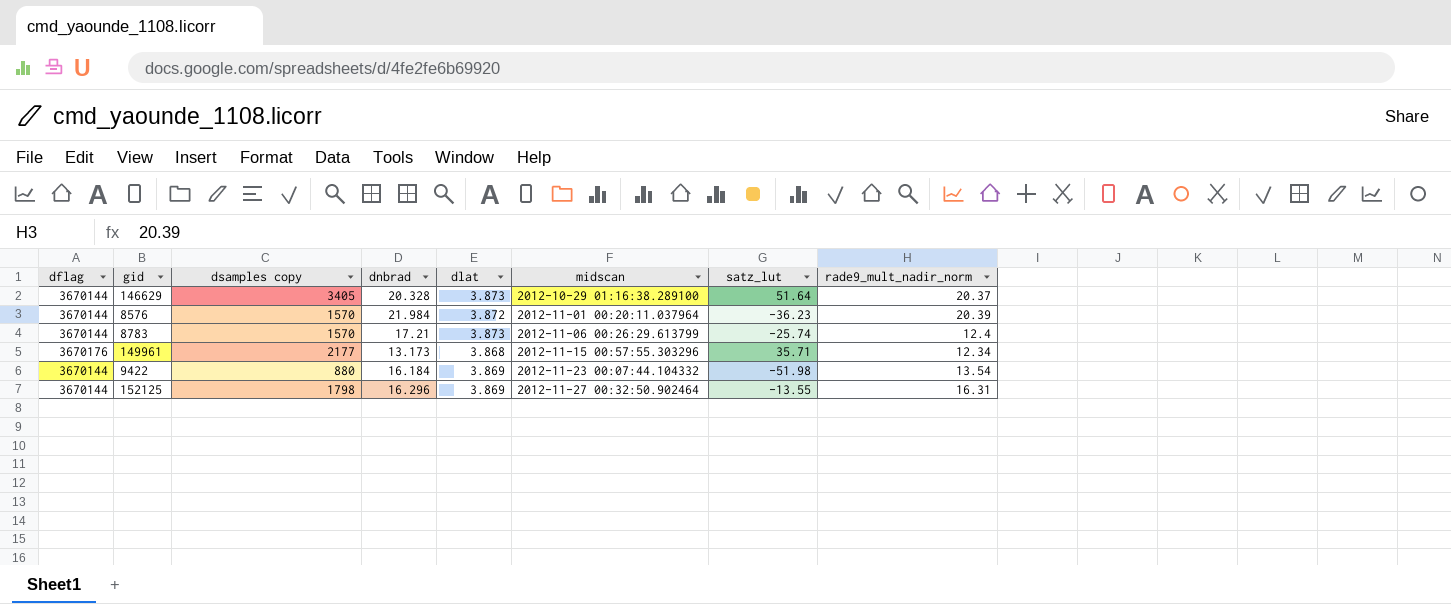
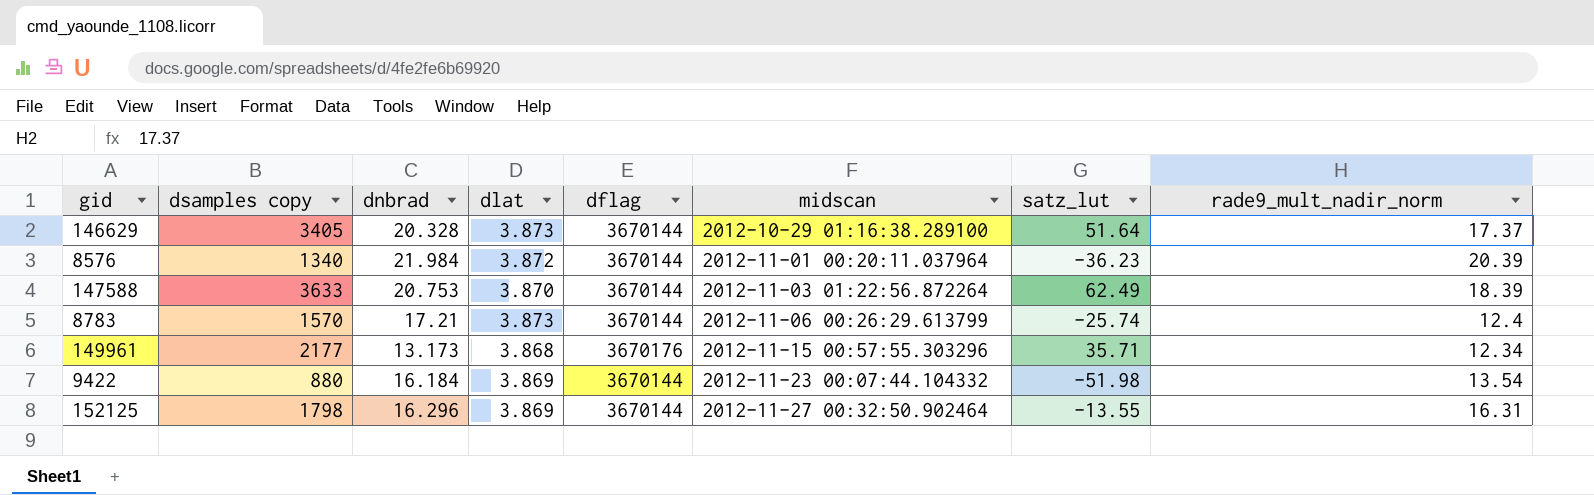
column dflag | position: 1 -> 5
146629 | rade9_mult_nadir_norm: 20.37 -> 17.37
8576 | dsamples copy: 1570 -> 1340
row 147588: none -> 3633 | 20.753 | 3.870 | 3670144 | 2012-11-03 01:22:56.872264 | 62.49 | 18.39

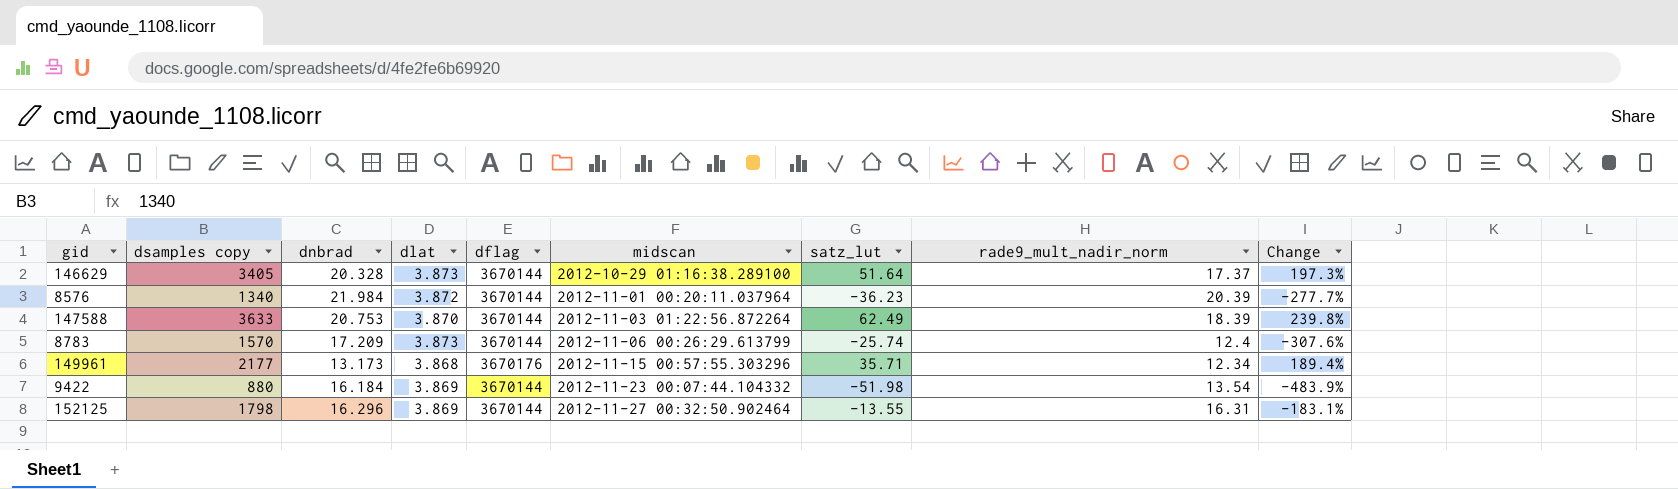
column Change | formula: none -> ([satz_lut] - [rade9_mult_nadir_norm]) / [rade9_mult_nadir_norm]
8783 | dnbrad: 17.21 -> 17.209

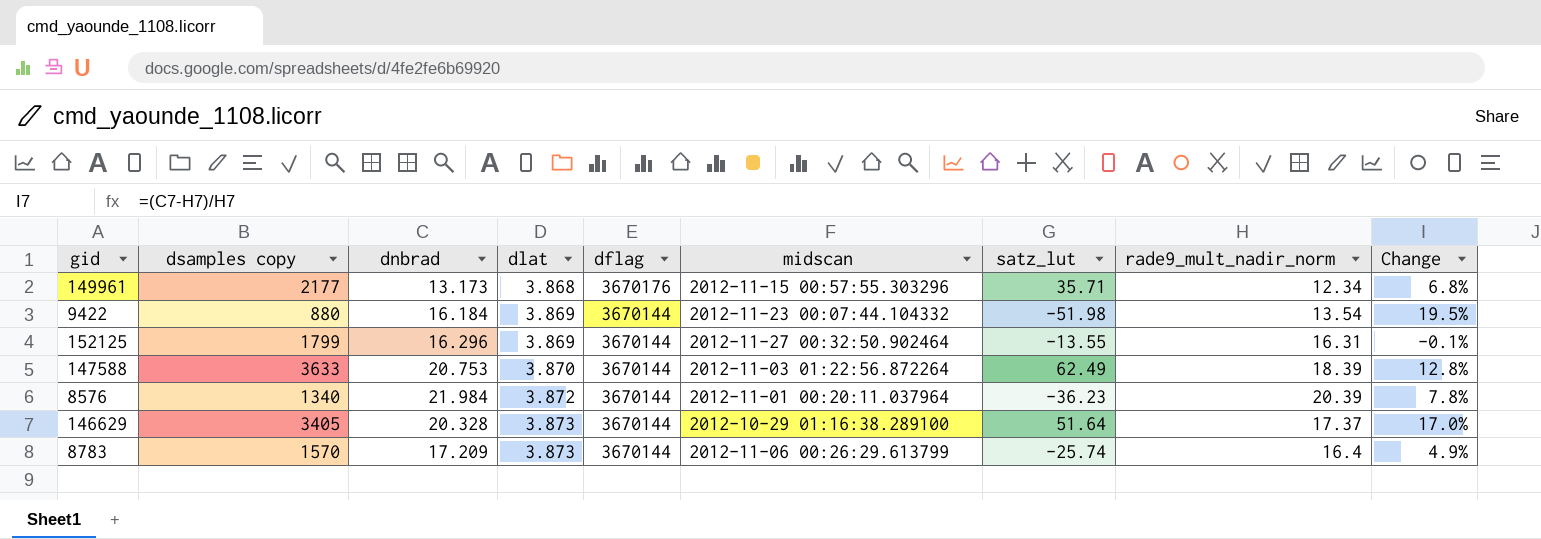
row order: midscan ascending -> dlat ascending
column Change | formula: ([satz_lut] - [rade9_mult_nadir_norm]) / [rade9_mult_nadir_norm] -> ([dnbrad] - [rade9_mult_nadir_norm]) / [rade9_mult_nadir_norm]
152125 | dsamples copy: 1798 -> 1799
8783 | rade9_mult_nadir_norm: 12.4 -> 16.4

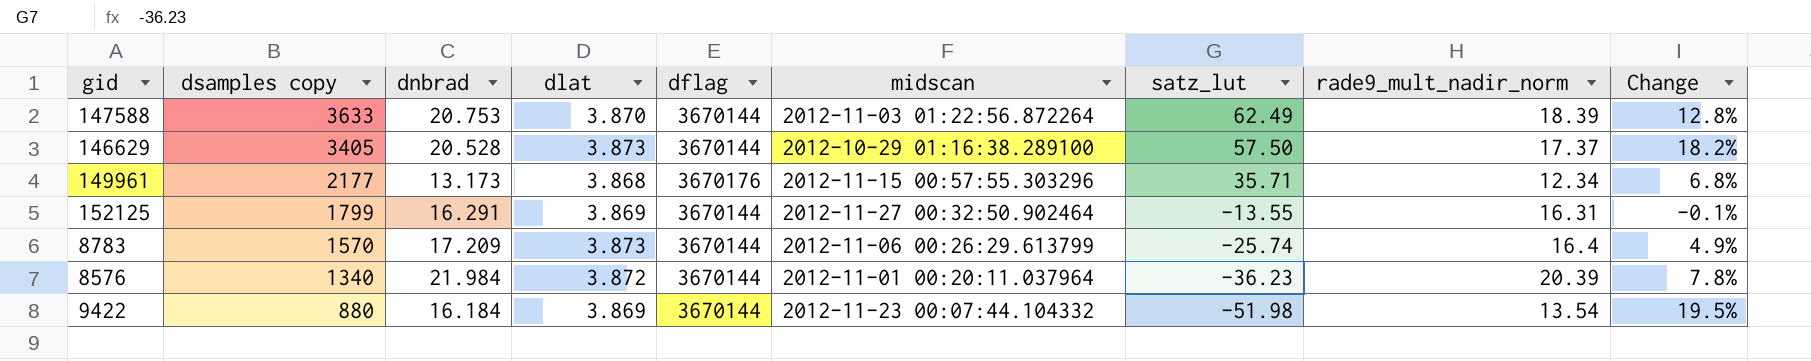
row order: dlat ascending -> dsamples copy descending
146629 | dnbrad: 20.328 -> 20.528
146629 | satz_lut: 51.64 -> 57.50
146629 | Change: 17.0% -> 18.2%
152125 | dnbrad: 16.296 -> 16.291

